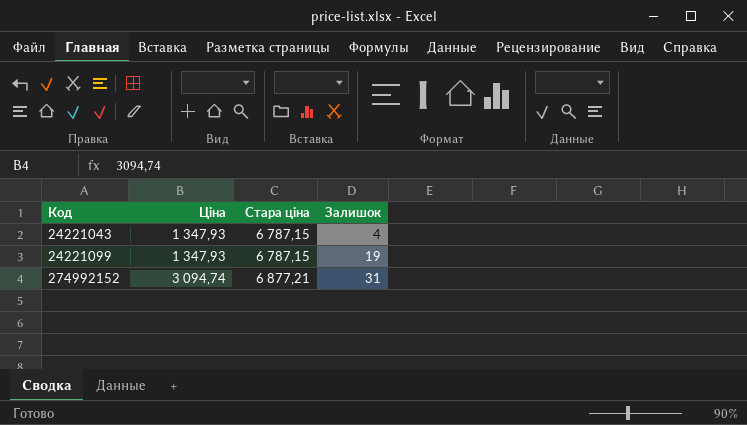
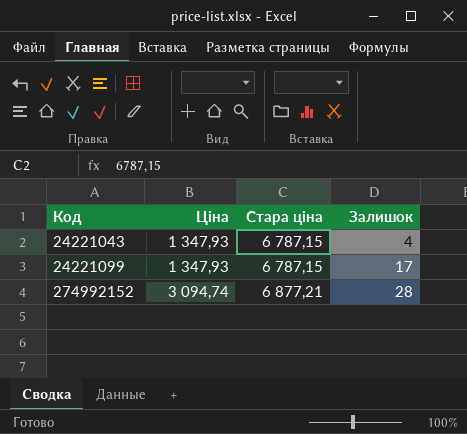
24221099 | Залишок: 19 -> 17
274992152 | Залишок: 31 -> 28

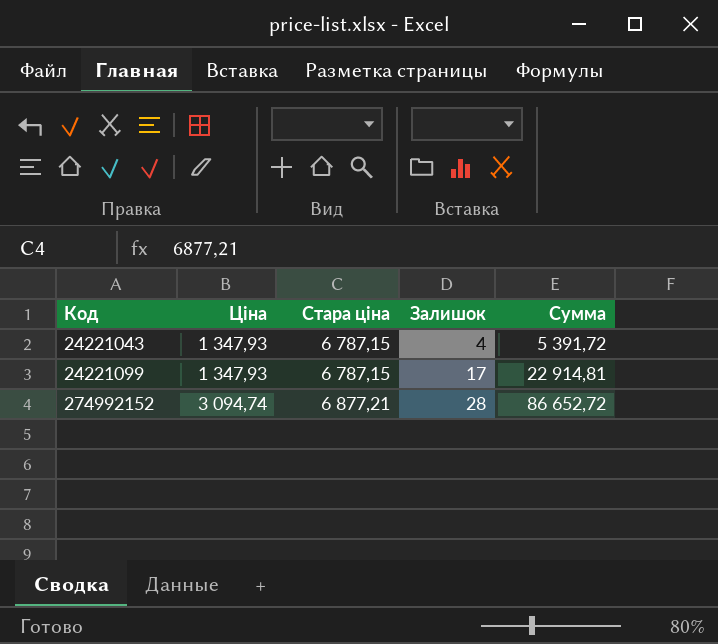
column Сумма | formula: none -> [Ціна] * [Залишок]

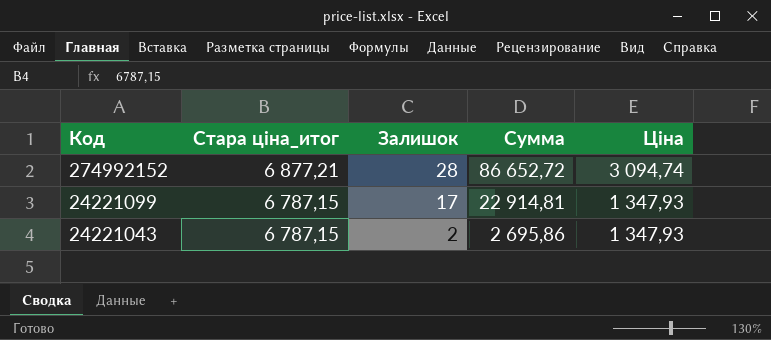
row order: Код ascending -> Код descending
column name: Стара ціна -> Стара ціна_итог
column Ціна | position: 2 -> 5
24221043 | Залишок: 4 -> 2
24221043 | Сумма: 5 391,72 -> 2 695,86

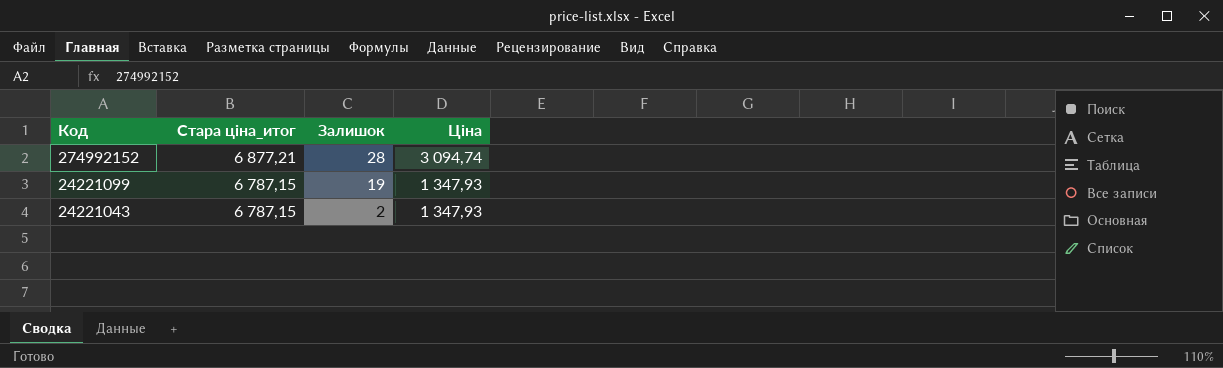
column Сумма | formula: [Залишок] * [Ціна] -> none
24221099 | Залишок: 17 -> 19

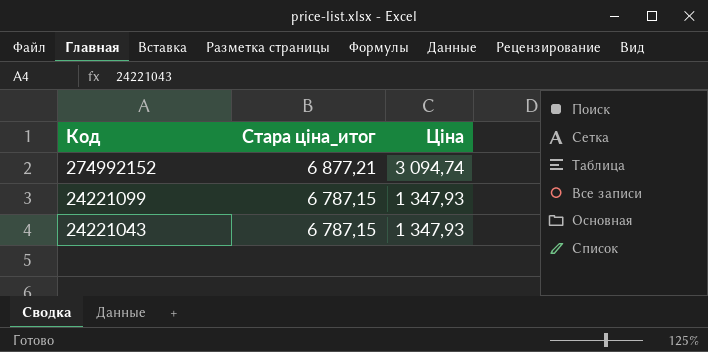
column Залишок | position: 3 -> none

